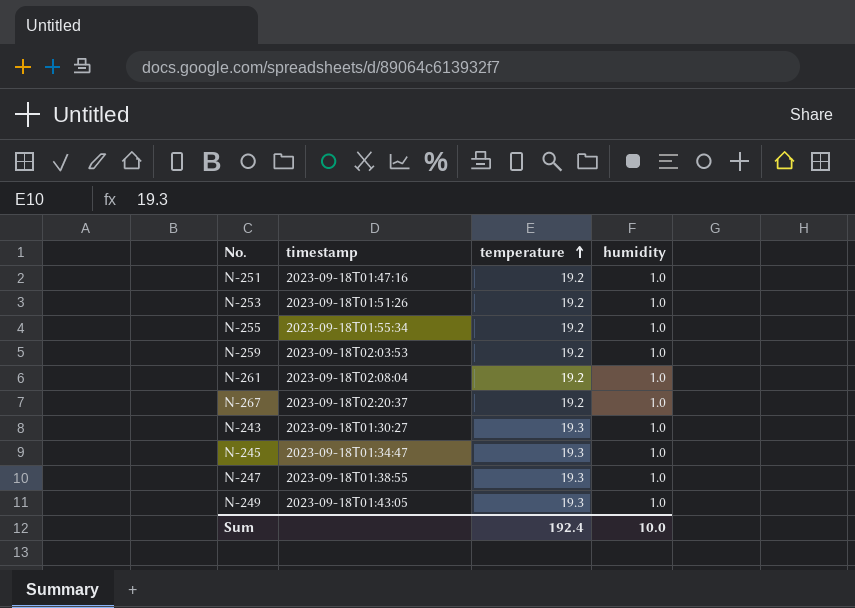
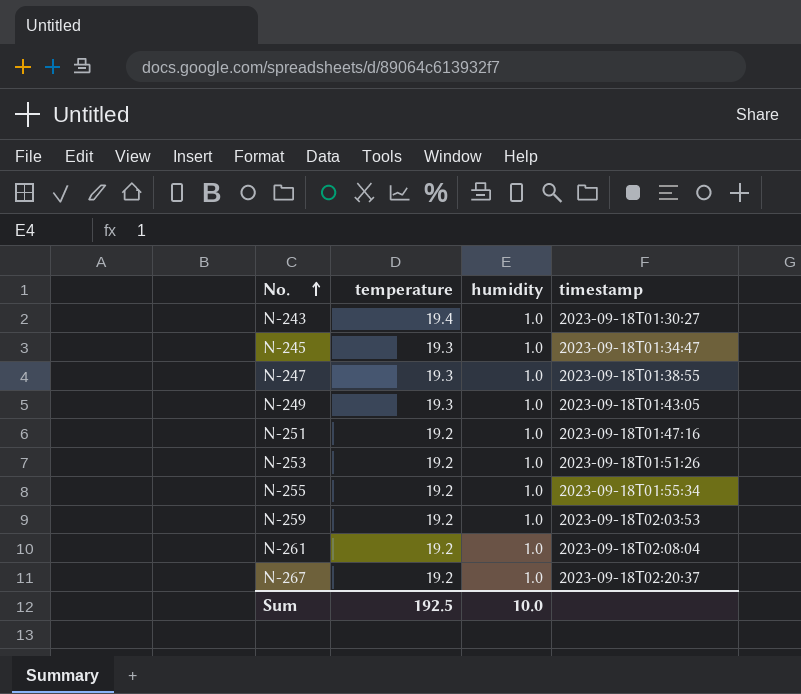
row order: temperature ascending -> No. ascending
column timestamp | position: 2 -> 4
N-243 | temperature: 19.3 -> 19.4
Sum | temperature: 192.4 -> 192.5

